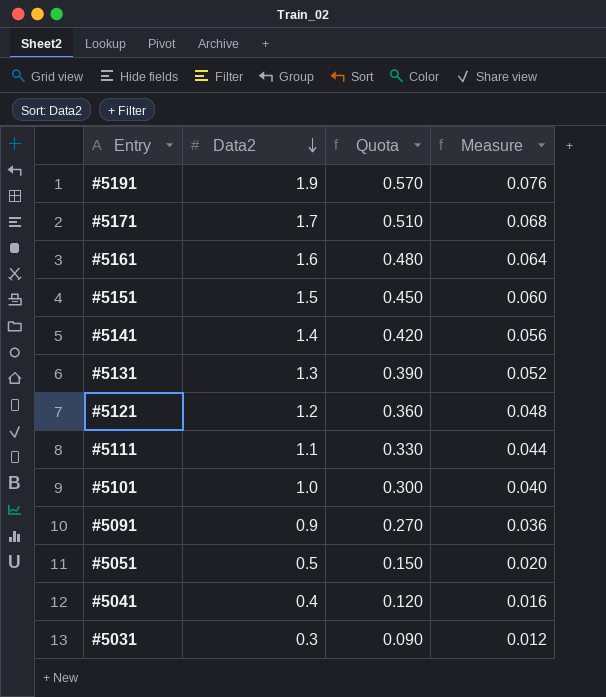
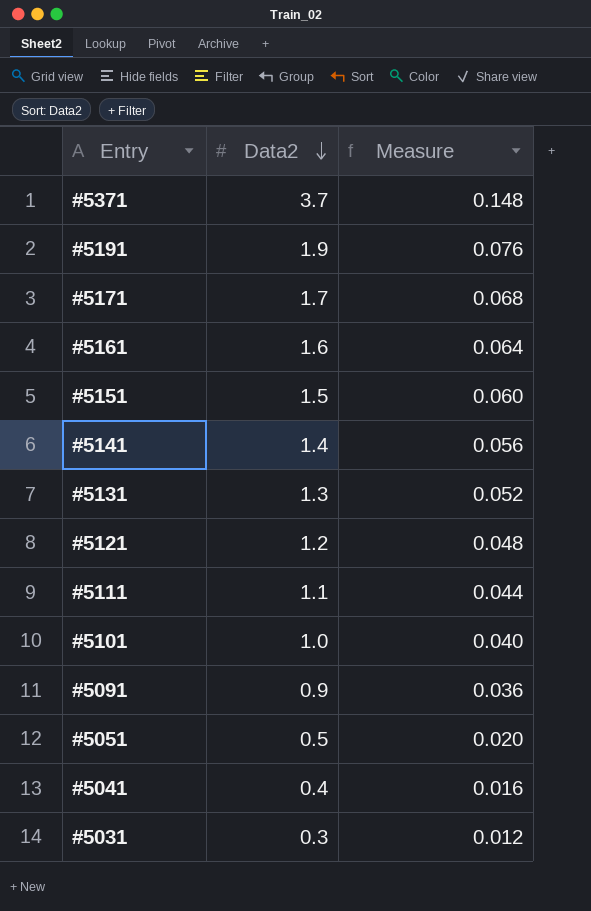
column Quota | formula: [Data2] * 0.3 -> none
row #5371: none -> 3.7 | 0.148

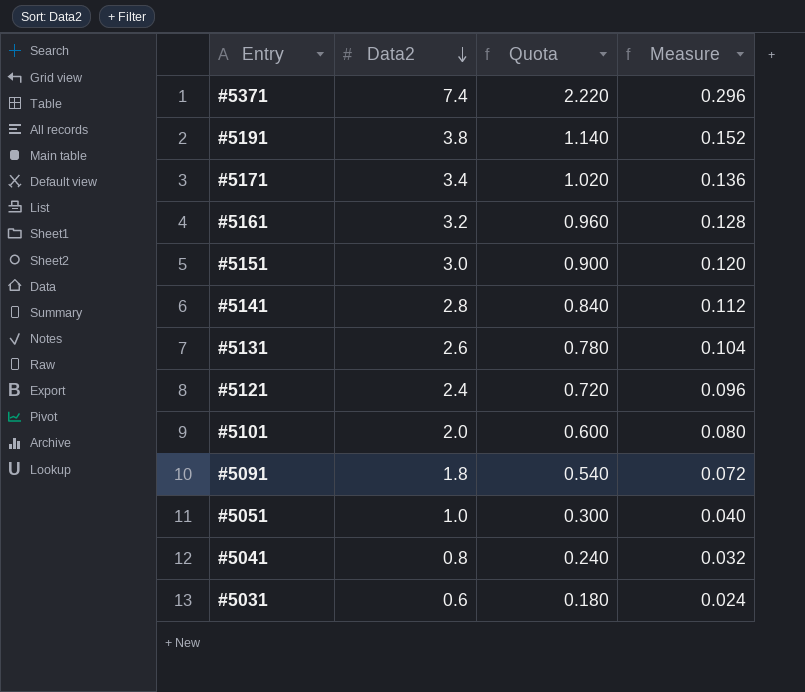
column Quota | formula: none -> [Data2] * 0.3
row #5111: 1.1 | 0.044 -> none
#5371 | Data2: 3.7 -> 7.4
#5371 | Measure: 0.148 -> 0.296
#5191 | Data2: 1.9 -> 3.8
#5191 | Measure: 0.076 -> 0.152
#5171 | Data2: 1.7 -> 3.4
#5171 | Measure: 0.068 -> 0.136
#5161 | Data2: 1.6 -> 3.2
#5161 | Measure: 0.064 -> 0.128
#5151 | Data2: 1.5 -> 3.0
#5151 | Measure: 0.060 -> 0.120
#5141 | Data2: 1.4 -> 2.8
#5141 | Measure: 0.056 -> 0.112
#5131 | Data2: 1.3 -> 2.6
#5131 | Measure: 0.052 -> 0.104
#5121 | Data2: 1.2 -> 2.4
#5121 | Measure: 0.048 -> 0.096
#5101 | Data2: 1.0 -> 2.0
#5101 | Measure: 0.040 -> 0.080
#5091 | Data2: 0.9 -> 1.8
#5091 | Measure: 0.036 -> 0.072
#5051 | Data2: 0.5 -> 1.0
#5051 | Measure: 0.020 -> 0.040
#5041 | Data2: 0.4 -> 0.8
#5041 | Measure: 0.016 -> 0.032
#5031 | Data2: 0.3 -> 0.6
#5031 | Measure: 0.012 -> 0.024

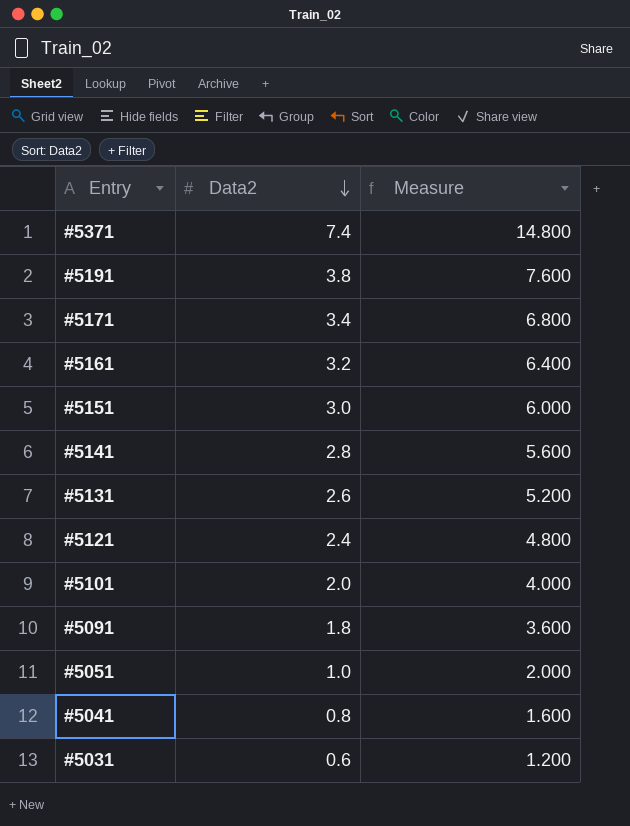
column Quota | formula: [Data2] * 0.3 -> none
column Measure | formula: [Data2] * 0.04 -> [Data2] * 2

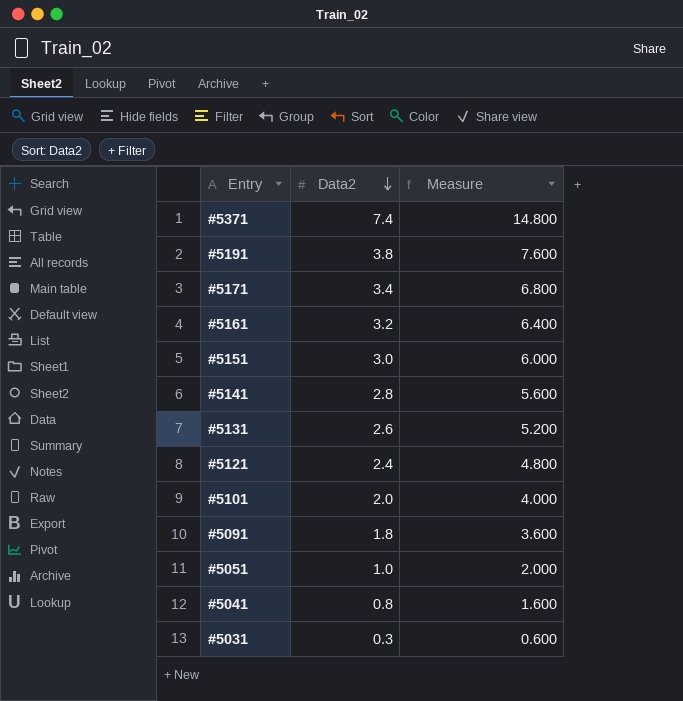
#5031 | Data2: 0.6 -> 0.3
#5031 | Measure: 1.200 -> 0.600

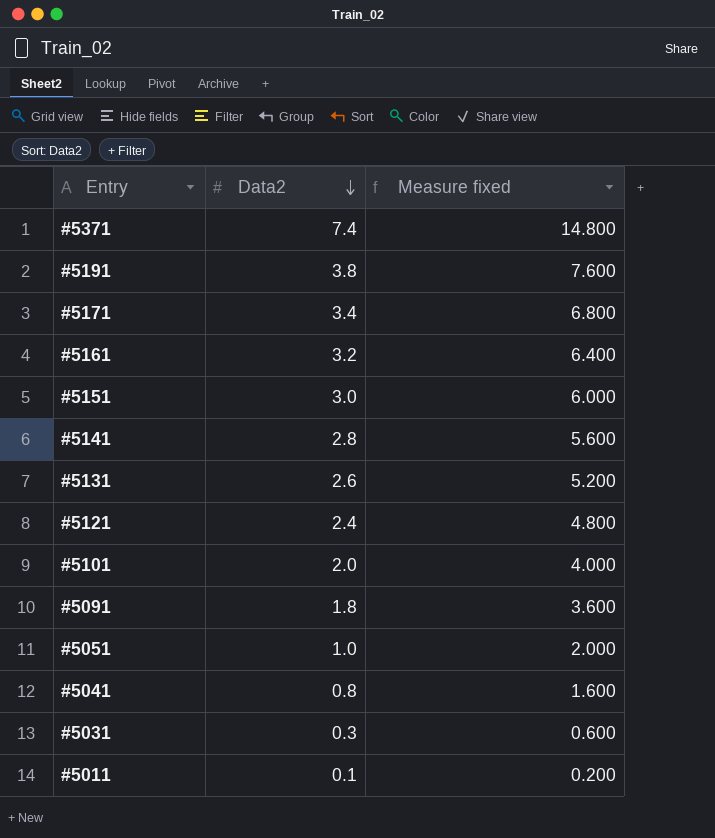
column name: Measure -> Measure fixed
row #5011: none -> 0.1 | 0.200

